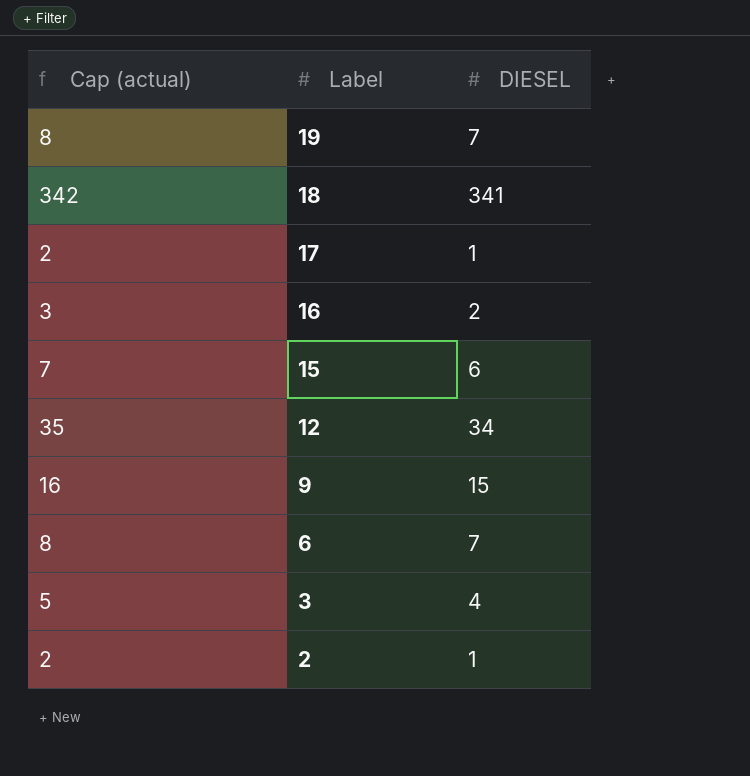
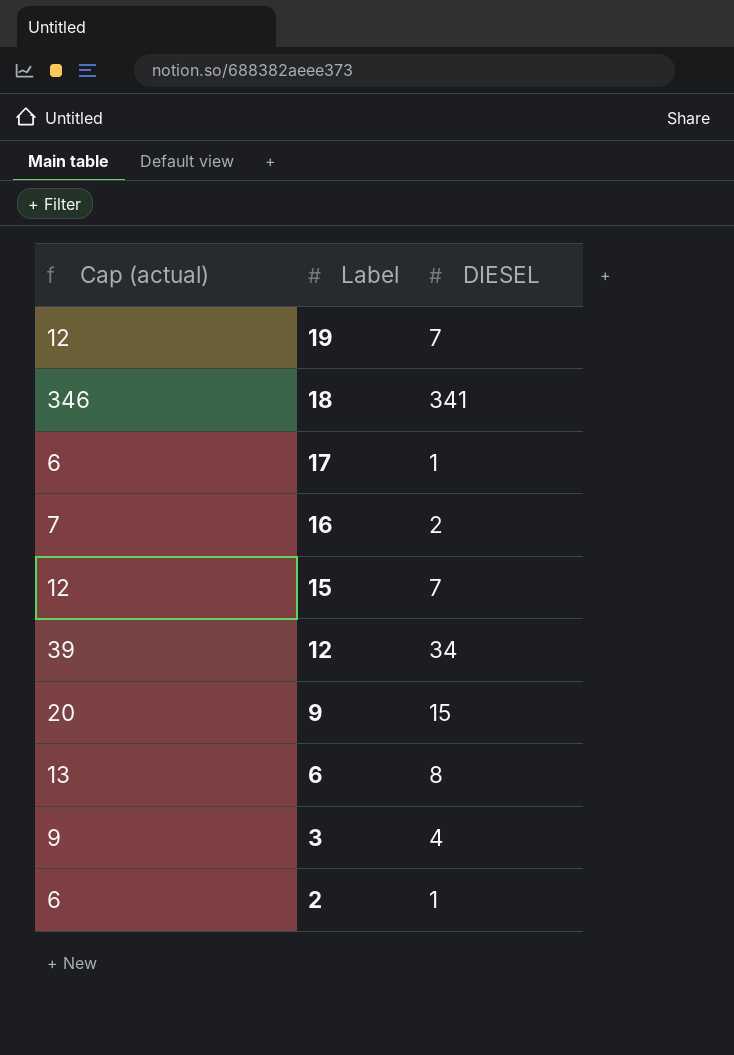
column Cap (actual) | formula: [DIESEL] + 1 -> [DIESEL] + 5
15 | DIESEL: 6 -> 7
6 | DIESEL: 7 -> 8

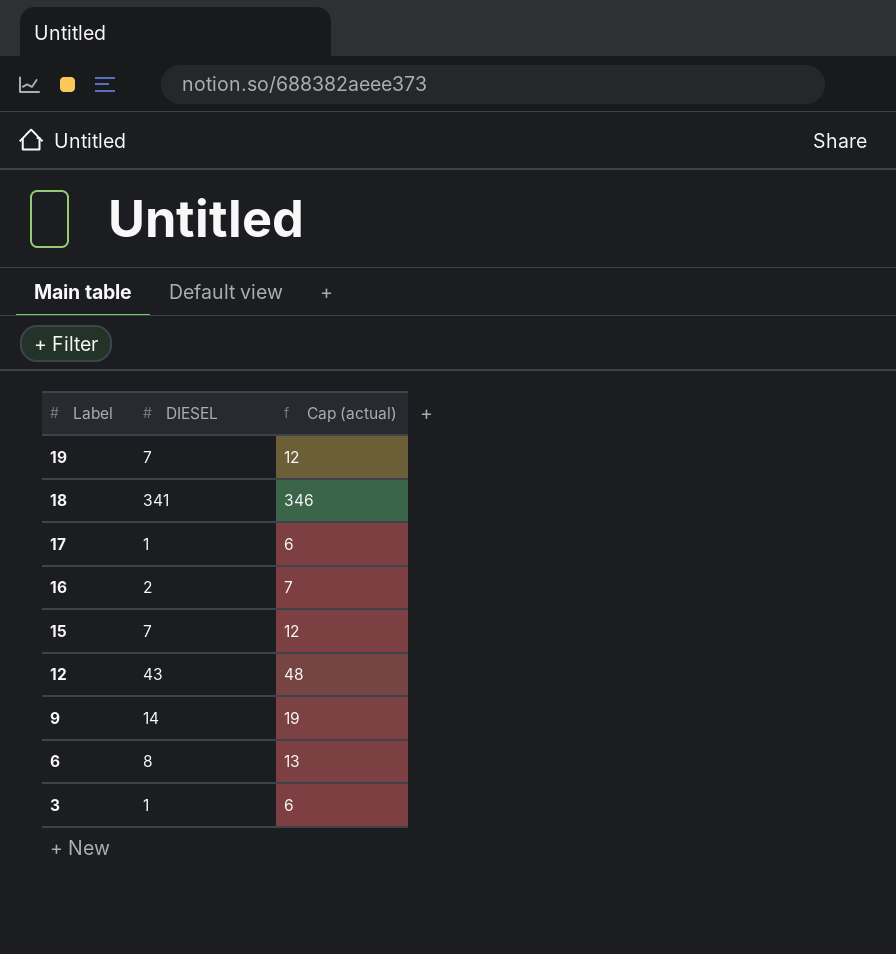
column Cap (actual) | position: 1 -> 3
row 2: 6 | 1 -> none
12 | DIESEL: 34 -> 43
12 | Cap (actual): 39 -> 48
9 | DIESEL: 15 -> 14
9 | Cap (actual): 20 -> 19
3 | DIESEL: 4 -> 1
3 | Cap (actual): 9 -> 6

